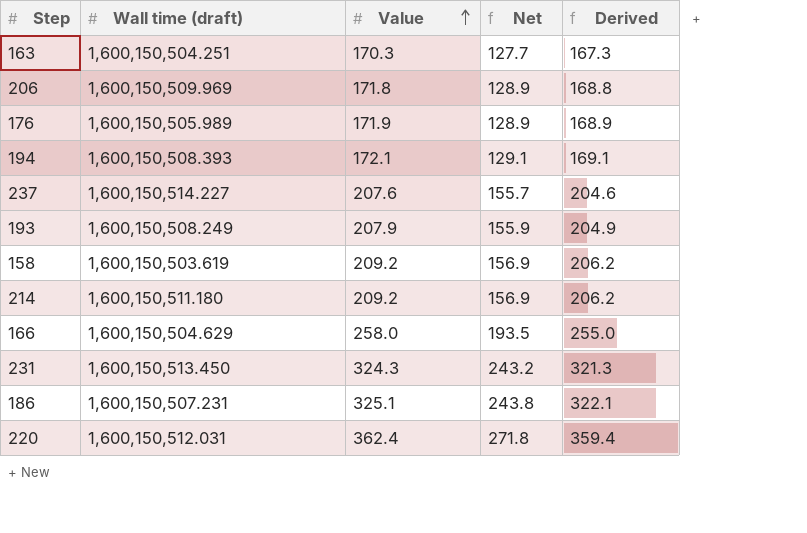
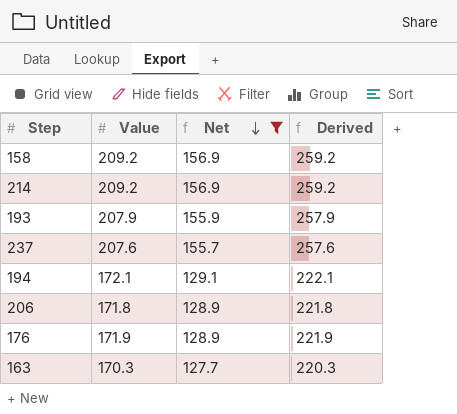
filter: none -> Net <= 156.9
row order: Value ascending -> Net descending
column Wall time (draft) | position: 2 -> none
column Derived | formula: [Value] - 3 -> [Value] + 50

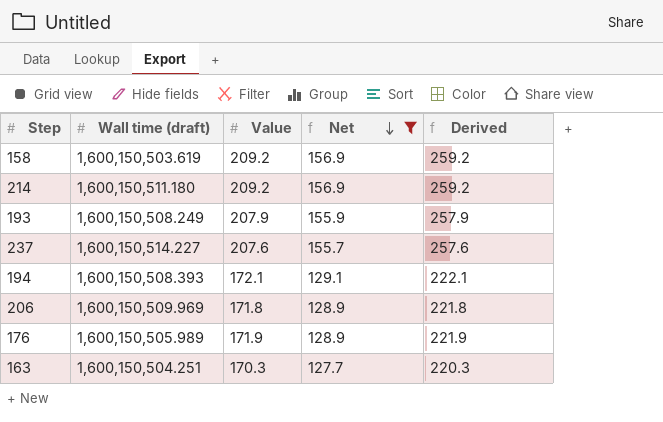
column Wall time (draft) | position: none -> 2

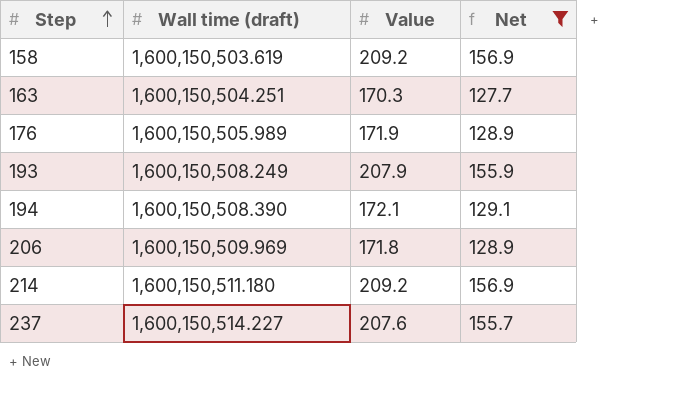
row order: Net descending -> Step ascending
column Derived | formula: [Value] + 50 -> none
194 | Wall time (draft): 1,600,150,508.393 -> 1,600,150,508.390

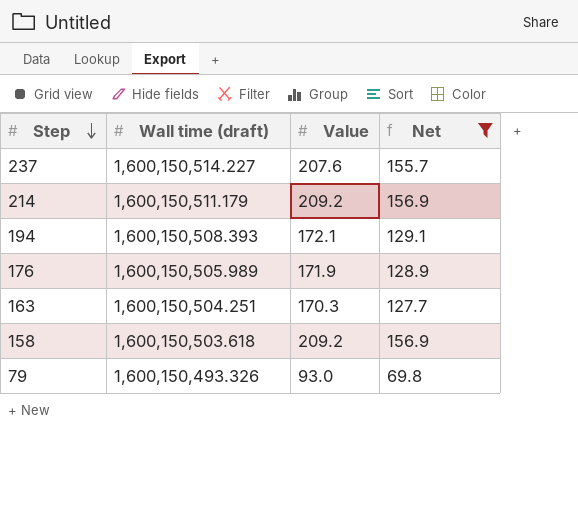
row order: Step ascending -> Step descending
row 193: 1,600,150,508.249 | 207.9 | 155.9 -> none
row 206: 1,600,150,509.969 | 171.8 | 128.9 -> none
214 | Wall time (draft): 1,600,150,511.180 -> 1,600,150,511.179
194 | Wall time (draft): 1,600,150,508.390 -> 1,600,150,508.393
158 | Wall time (draft): 1,600,150,503.619 -> 1,600,150,503.618
row 79: none -> 1,600,150,493.326 | 93.0 | 69.8

